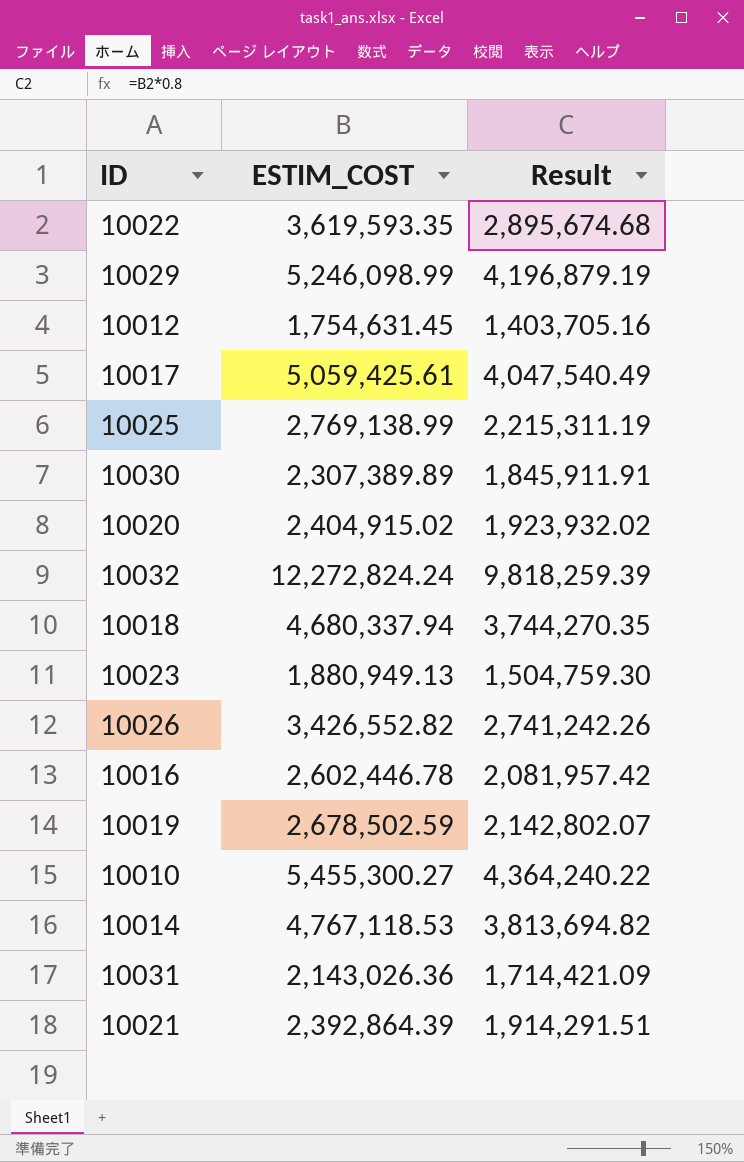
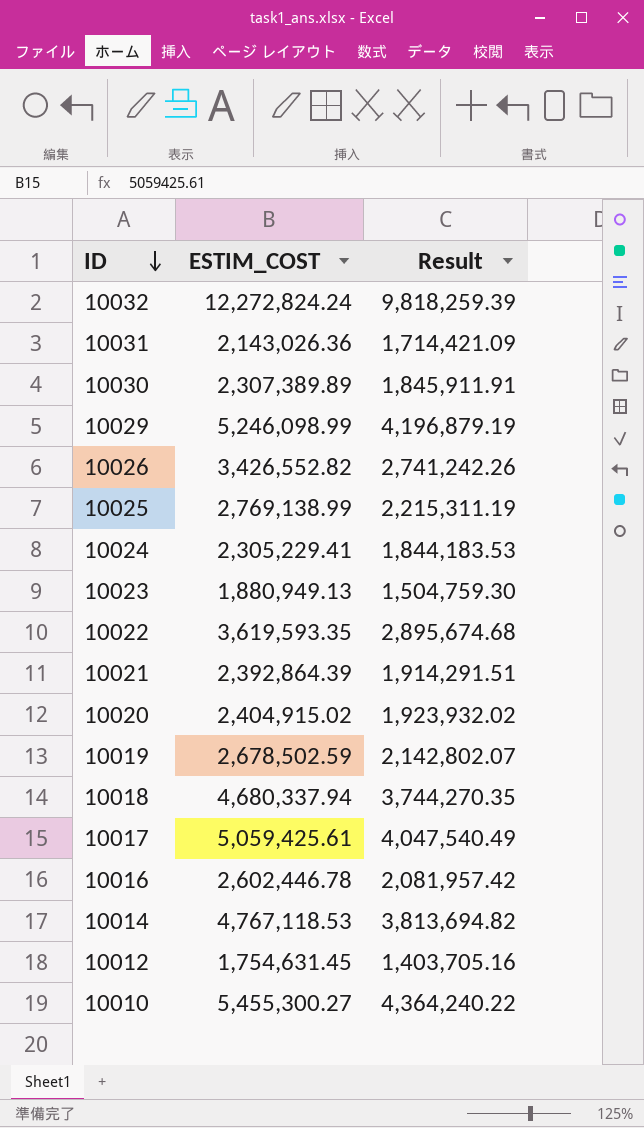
row order: none -> ID descending
row 10024: none -> 2,305,229.41 | 1,844,183.53

